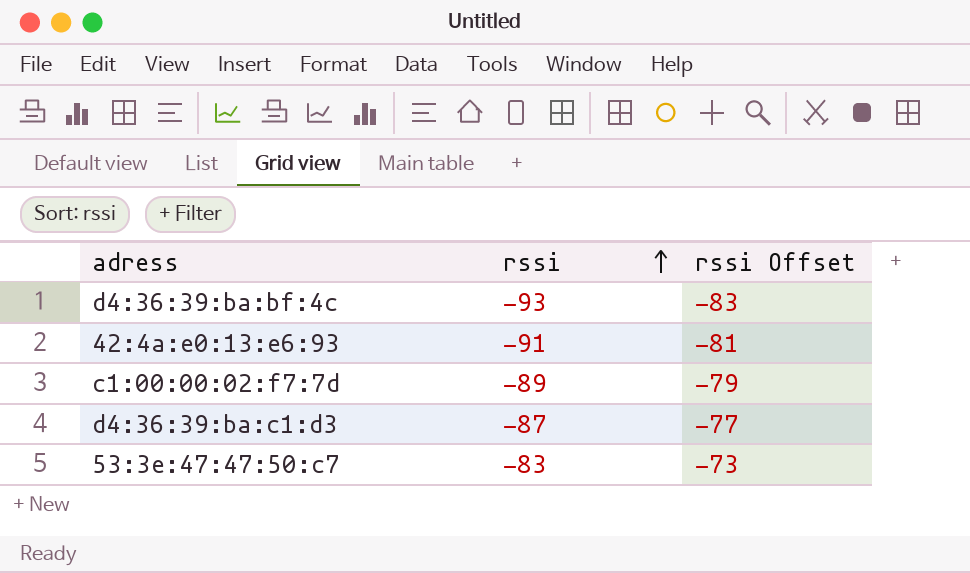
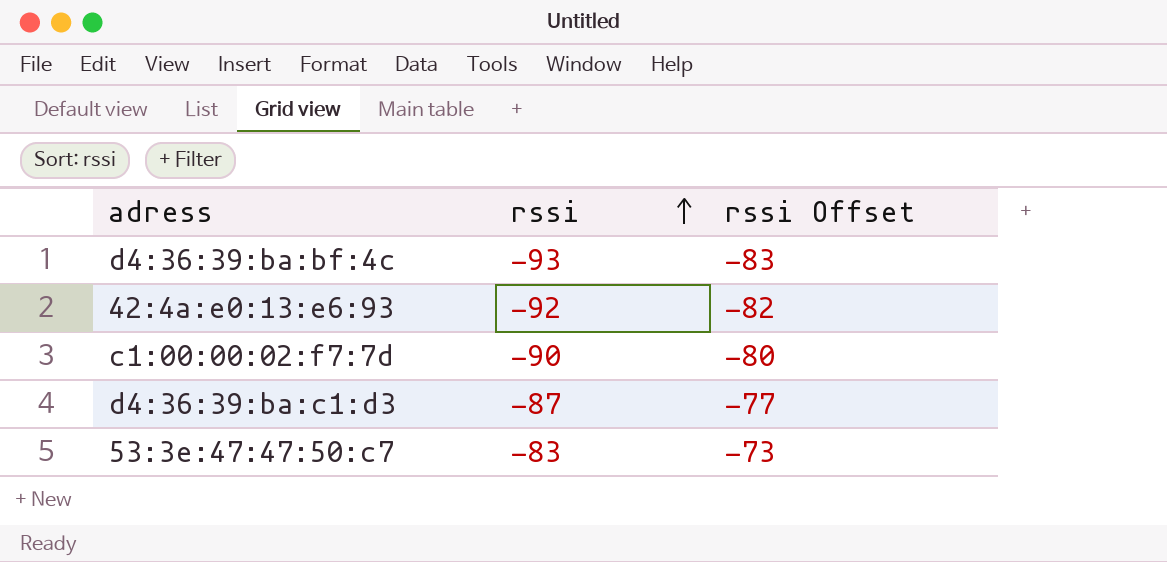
42:4a:e0:13:e6:93 | rssi: -91 -> -92
42:4a:e0:13:e6:93 | rssi Offset: -81 -> -82
c1:00:00:02:f7:7d | rssi: -89 -> -90
c1:00:00:02:f7:7d | rssi Offset: -79 -> -80

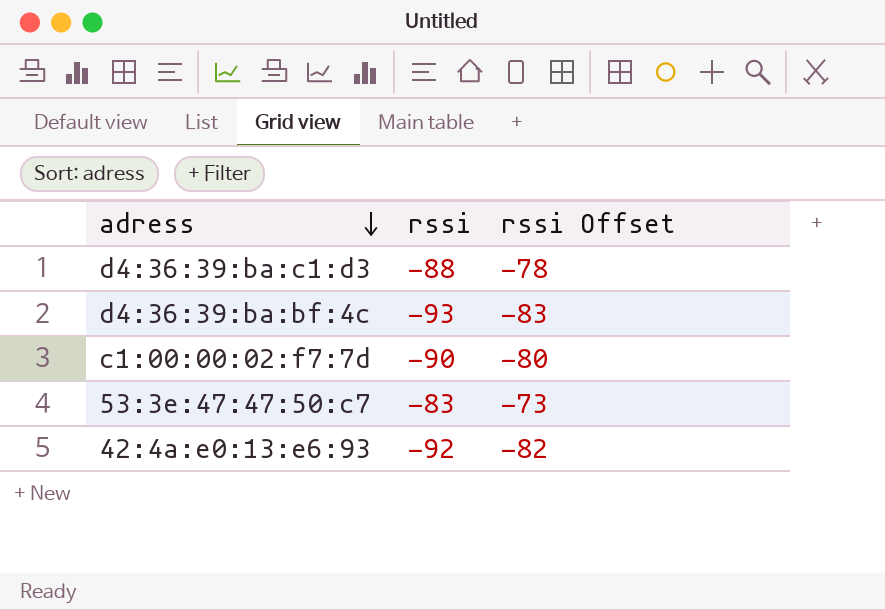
row order: rssi ascending -> adress descending
d4:36:39:ba:c1:d3 | rssi: -87 -> -88
d4:36:39:ba:c1:d3 | rssi Offset: -77 -> -78

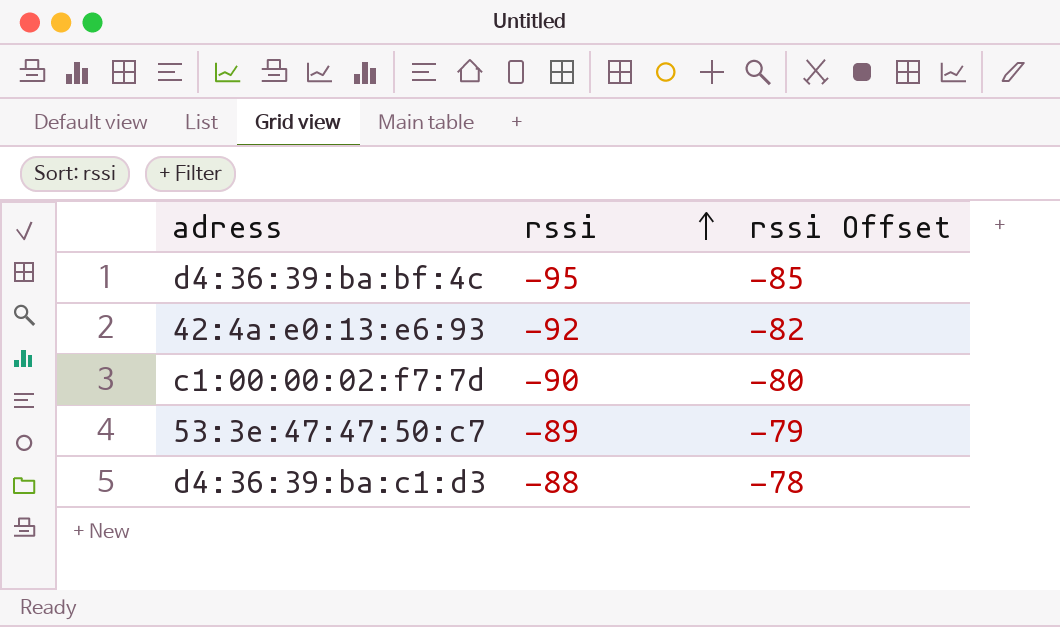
row order: adress descending -> rssi ascending
d4:36:39:ba:bf:4c | rssi: -93 -> -95
d4:36:39:ba:bf:4c | rssi Offset: -83 -> -85
53:3e:47:47:50:c7 | rssi: -83 -> -89
53:3e:47:47:50:c7 | rssi Offset: -73 -> -79

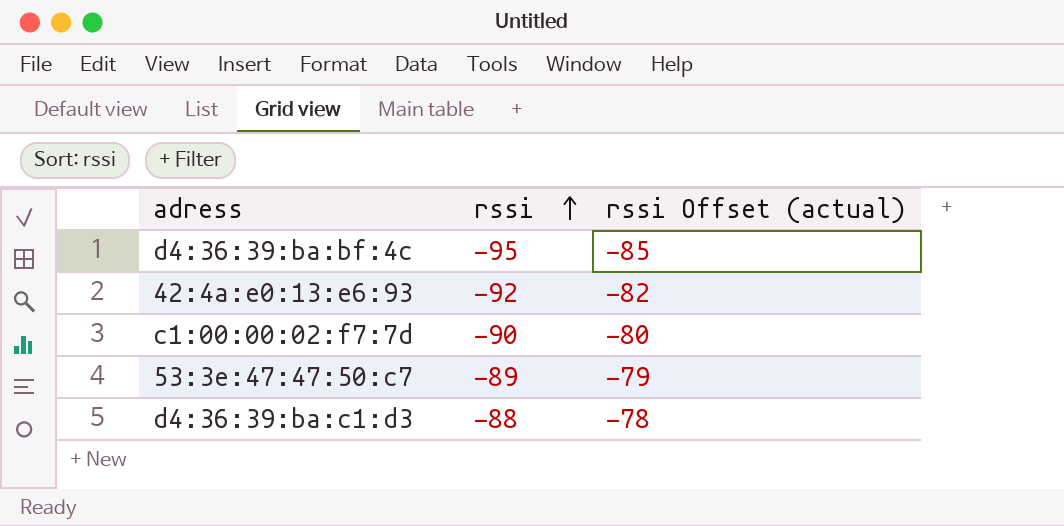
column name: rssi Offset -> rssi Offset (actual)

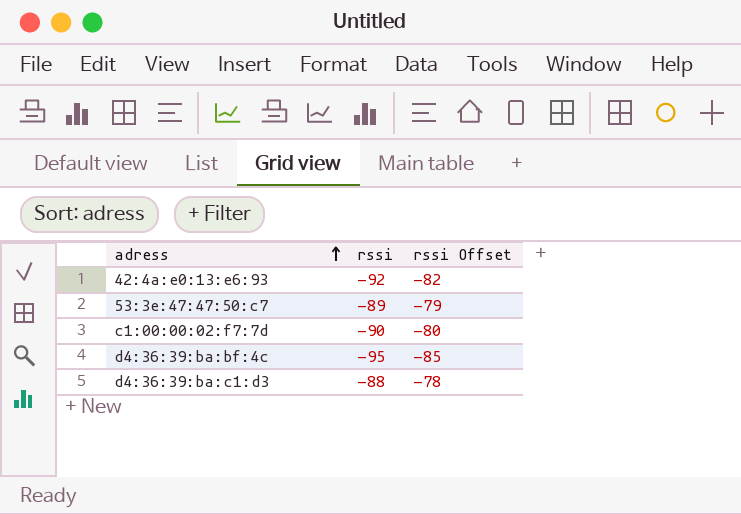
row order: rssi ascending -> adress ascending
column name: rssi Offset (actual) -> rssi Offset

